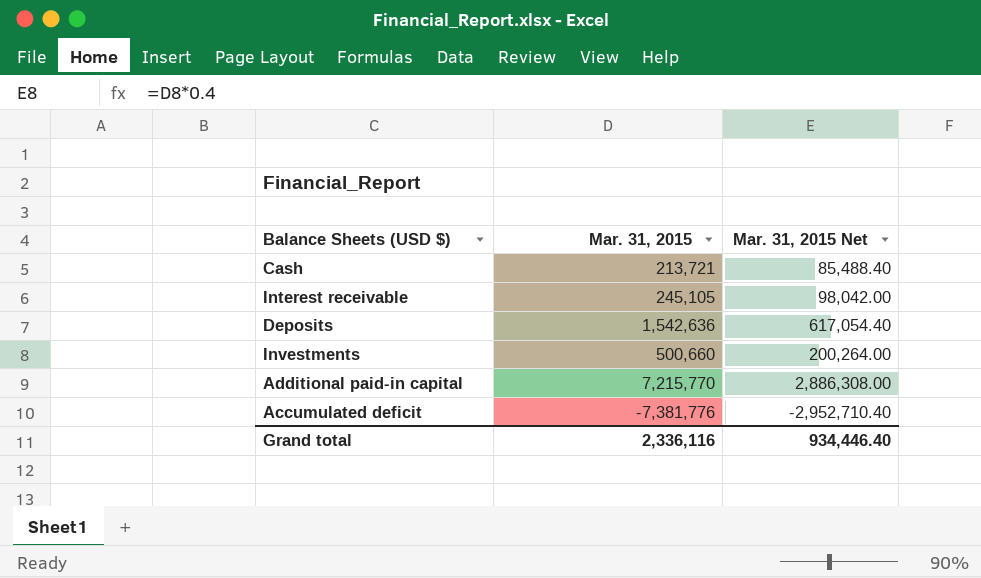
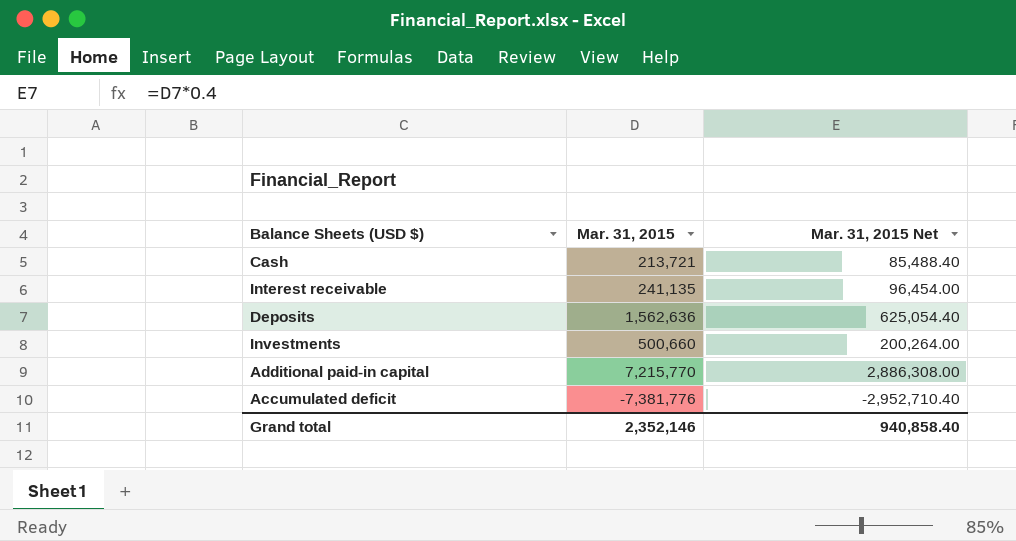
Interest receivable | Mar. 31, 2015: 245,105 -> 241,135
Interest receivable | Mar. 31, 2015 Net: 98,042.00 -> 96,454.00
Deposits | Mar. 31, 2015: 1,542,636 -> 1,562,636
Deposits | Mar. 31, 2015 Net: 617,054.40 -> 625,054.40
Grand total | Mar. 31, 2015: 2,336,116 -> 2,352,146
Grand total | Mar. 31, 2015 Net: 934,446.40 -> 940,858.40

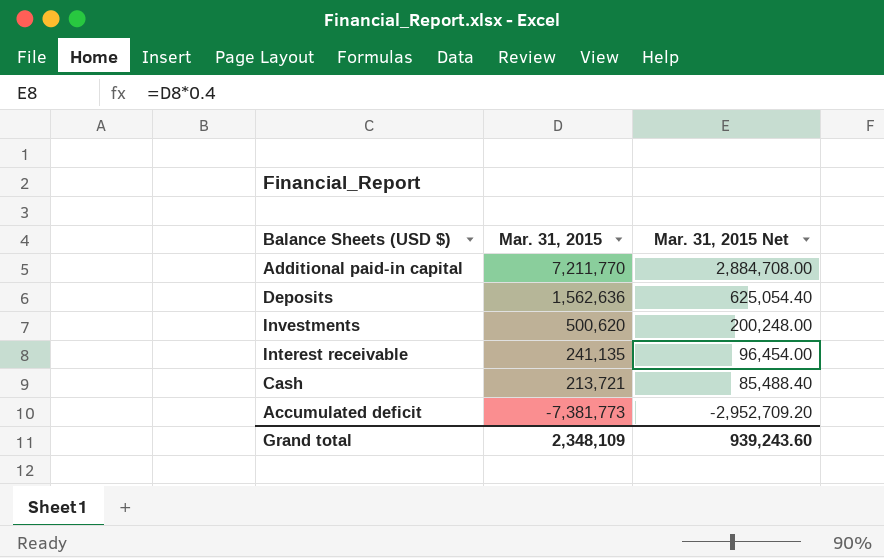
row order: none -> Mar. 31, 2015 descending
Additional paid-in capital | Mar. 31, 2015: 7,215,770 -> 7,211,770
Additional paid-in capital | Mar. 31, 2015 Net: 2,886,308.00 -> 2,884,708.00
Investments | Mar. 31, 2015: 500,660 -> 500,620
Investments | Mar. 31, 2015 Net: 200,264.00 -> 200,248.00
Accumulated deficit | Mar. 31, 2015: -7,381,776 -> -7,381,773
Accumulated deficit | Mar. 31, 2015 Net: -2,952,710.40 -> -2,952,709.20
Grand total | Mar. 31, 2015: 2,352,146 -> 2,348,109
Grand total | Mar. 31, 2015 Net: 940,858.40 -> 939,243.60

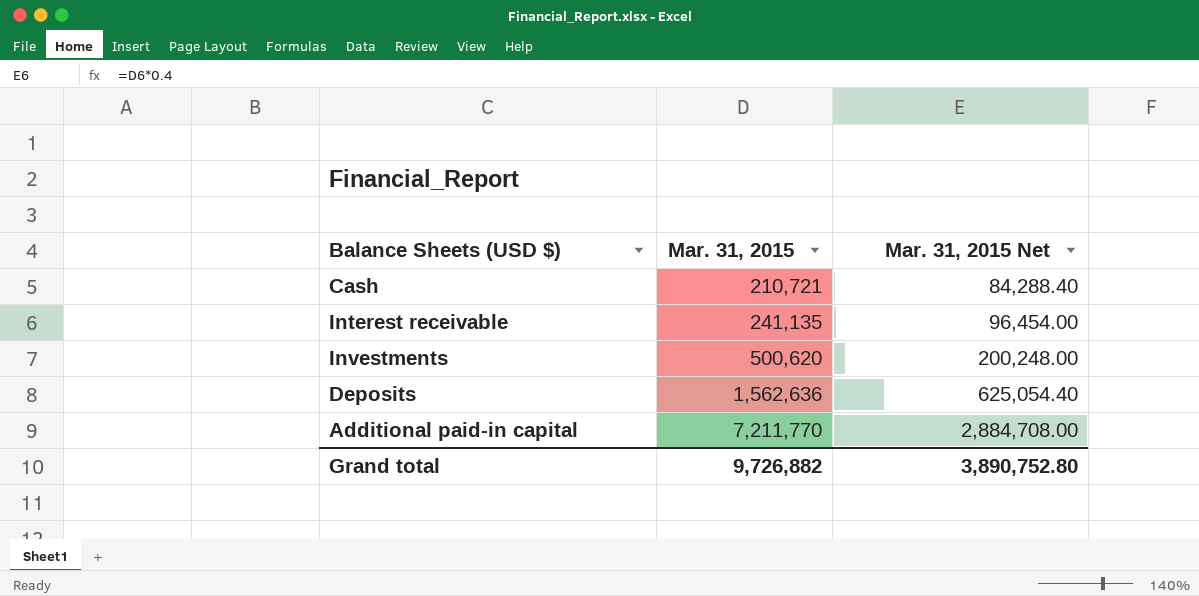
row order: Mar. 31, 2015 descending -> Mar. 31, 2015 ascending
row Accumulated deficit: -7,381,773 | -2,952,709.20 -> none
Cash | Mar. 31, 2015: 213,721 -> 210,721
Cash | Mar. 31, 2015 Net: 85,488.40 -> 84,288.40
Grand total | Mar. 31, 2015: 2,348,109 -> 9,726,882
Grand total | Mar. 31, 2015 Net: 939,243.60 -> 3,890,752.80

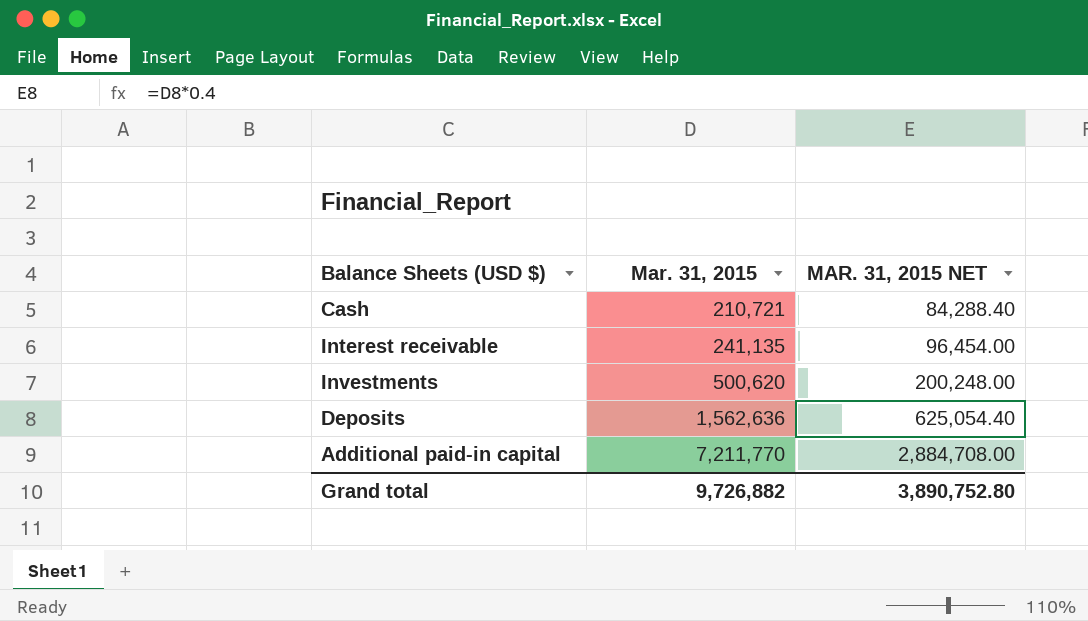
column name: Mar. 31, 2015 Net -> MAR. 31, 2015 NET

